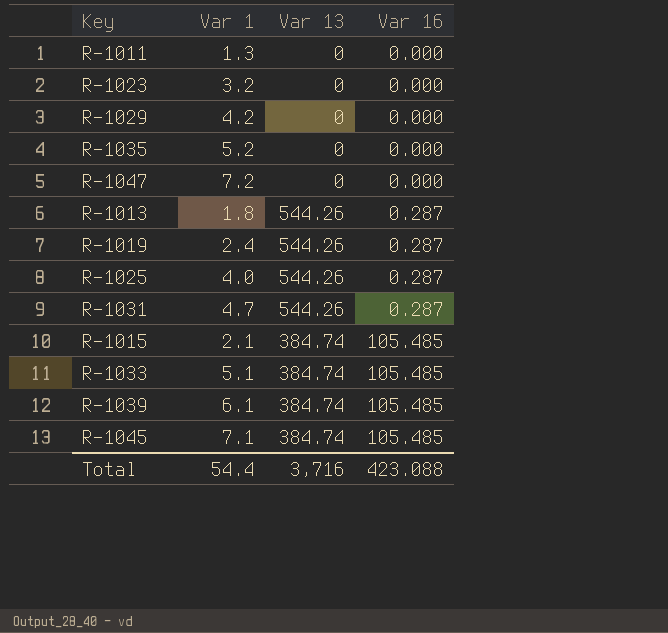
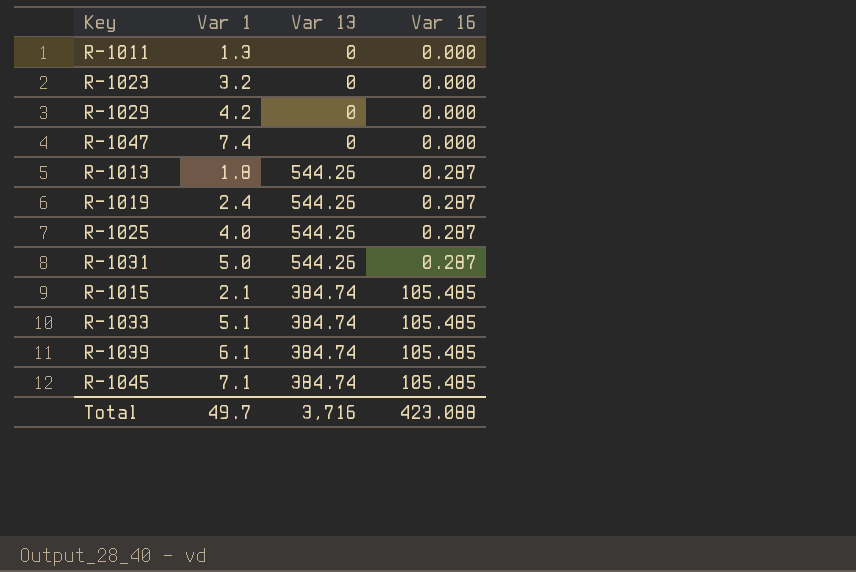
row R-1035: 5.2 | 0 | 0.000 -> none
R-1047 | Var 1: 7.2 -> 7.4
R-1031 | Var 1: 4.7 -> 5.0
Total | Var 1: 54.4 -> 49.7

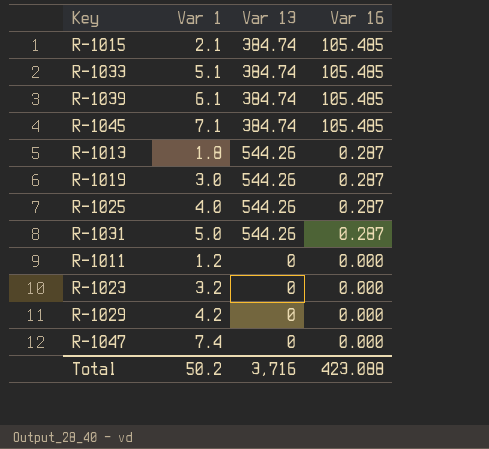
row order: Var 16 ascending -> Var 16 descending
R-1019 | Var 1: 2.4 -> 3.0
R-1011 | Var 1: 1.3 -> 1.2
Total | Var 1: 49.7 -> 50.2

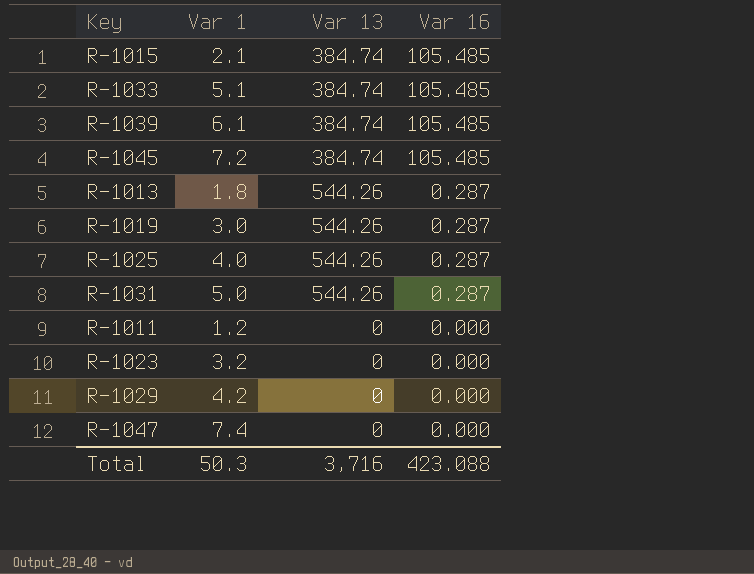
R-1045 | Var 1: 7.1 -> 7.2
Total | Var 1: 50.2 -> 50.3

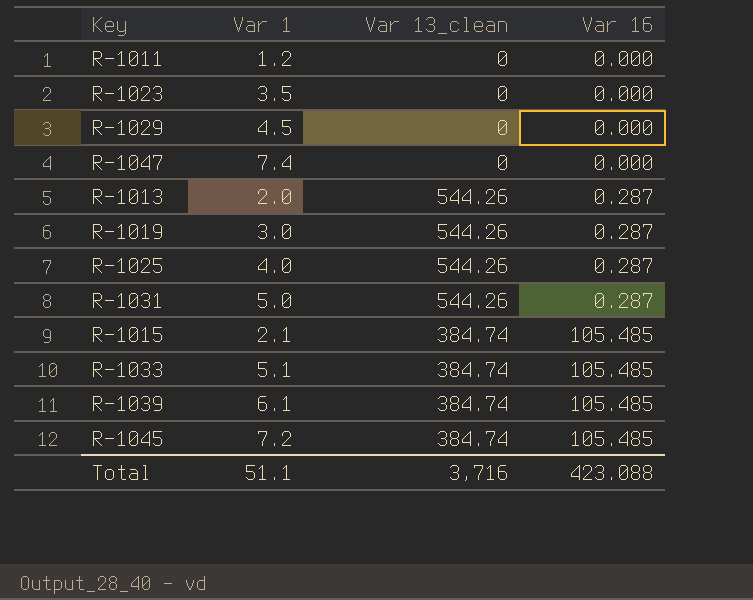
row order: Var 16 descending -> Var 16 ascending
column name: Var 13 -> Var 13_clean
R-1023 | Var 1: 3.2 -> 3.5
R-1029 | Var 1: 4.2 -> 4.5
R-1013 | Var 1: 1.8 -> 2.0
Total | Var 1: 50.3 -> 51.1

